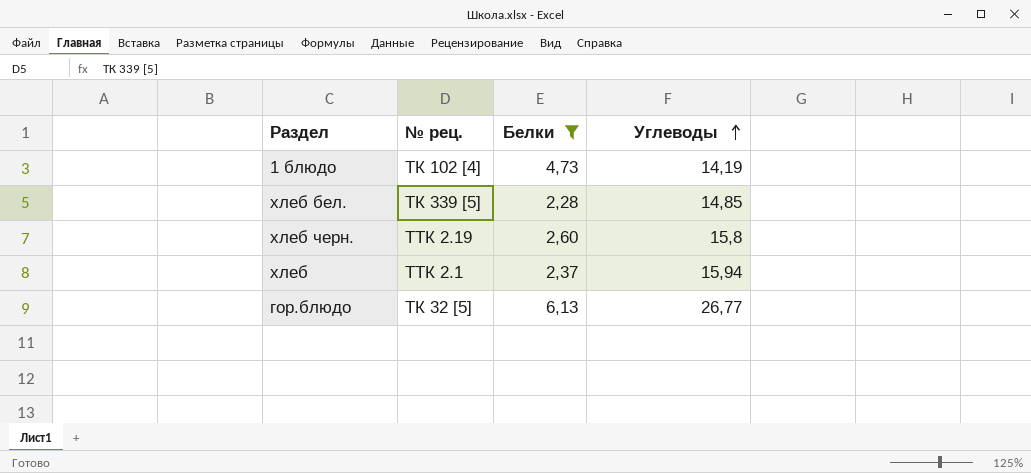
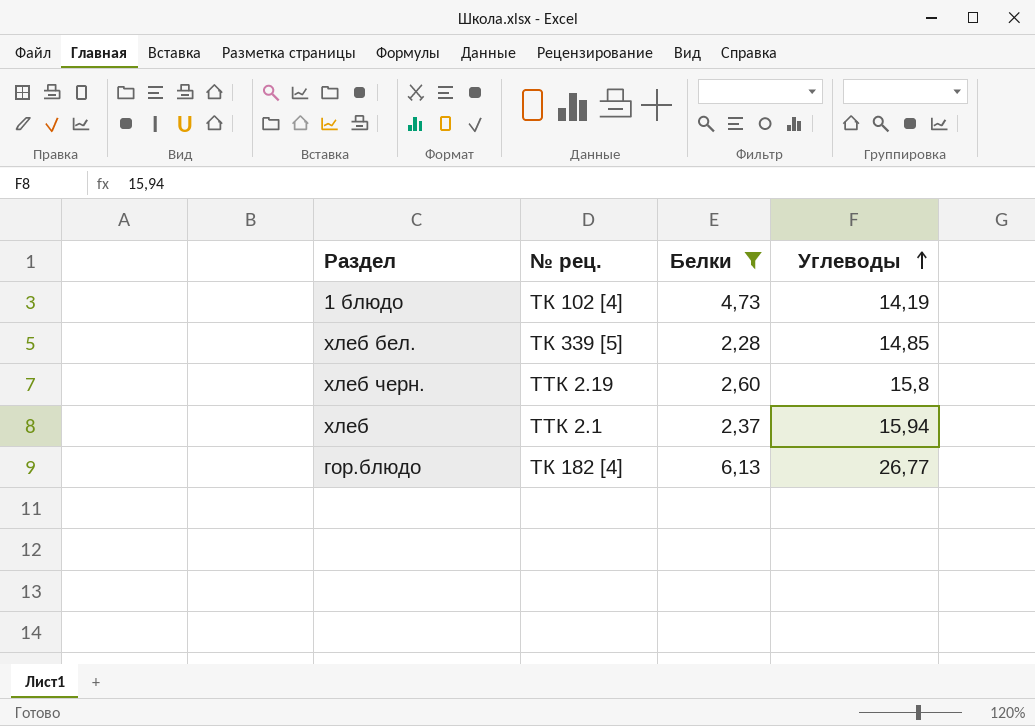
гор.блюдо | № рец.: ТК 32 [5] -> ТК 182 [4]

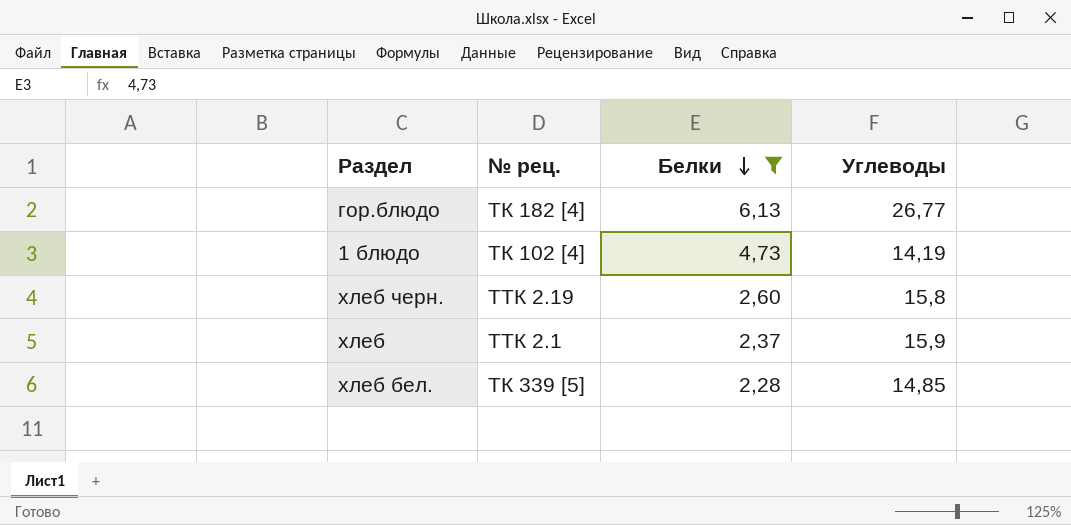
row order: Углеводы ascending -> Белки descending
хлеб | Углеводы: 15,94 -> 15,9

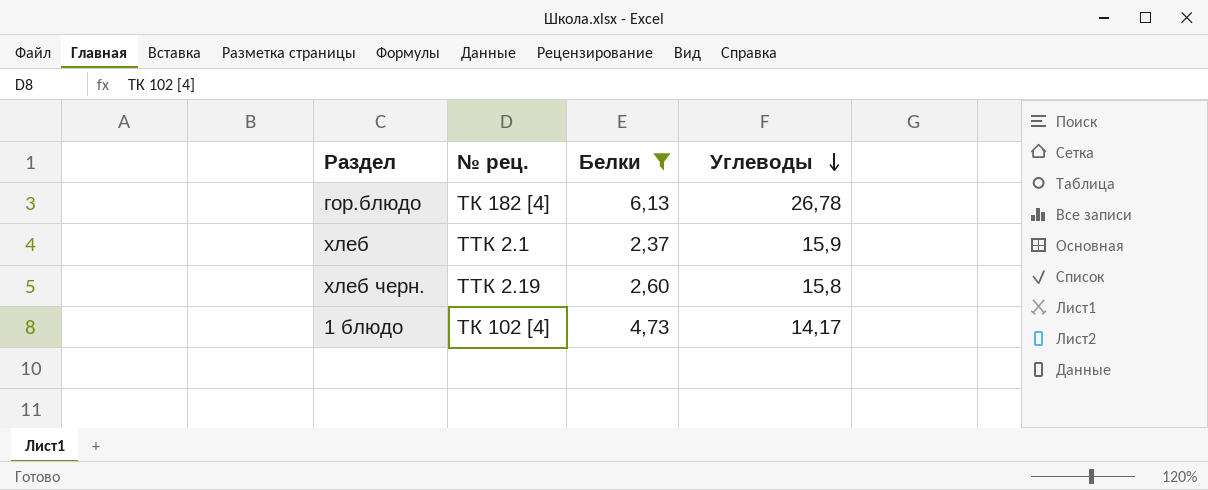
row order: Белки descending -> Углеводы descending
row хлеб бел.: ТК 339 [5] | 2,28 | 14,85 -> none
гор.блюдо | Углеводы: 26,77 -> 26,78
1 блюдо | Углеводы: 14,19 -> 14,17

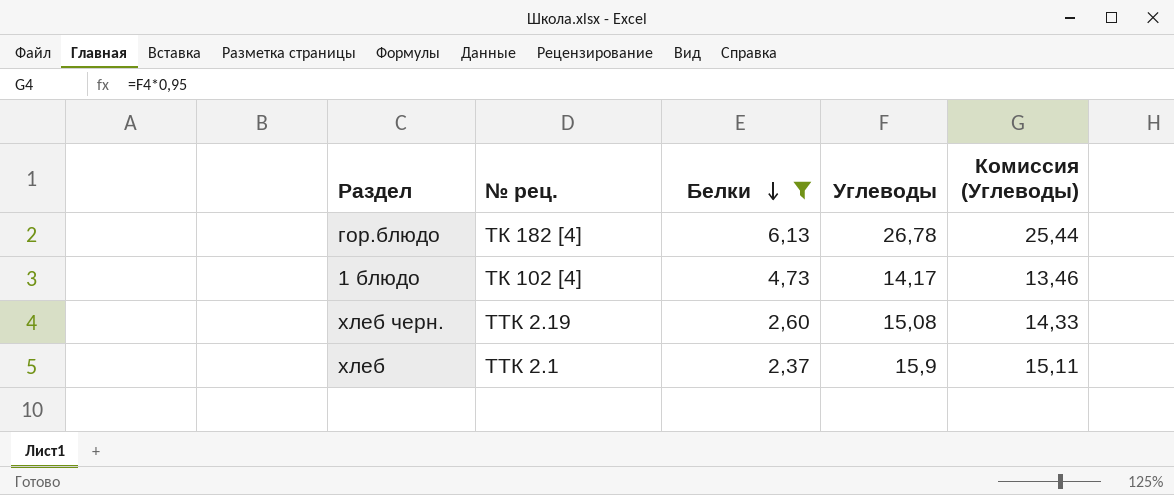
row order: Углеводы descending -> Белки descending
column Комиссия (Углеводы) | formula: none -> [Углеводы] * 0,95
хлеб черн. | Углеводы: 15,8 -> 15,08

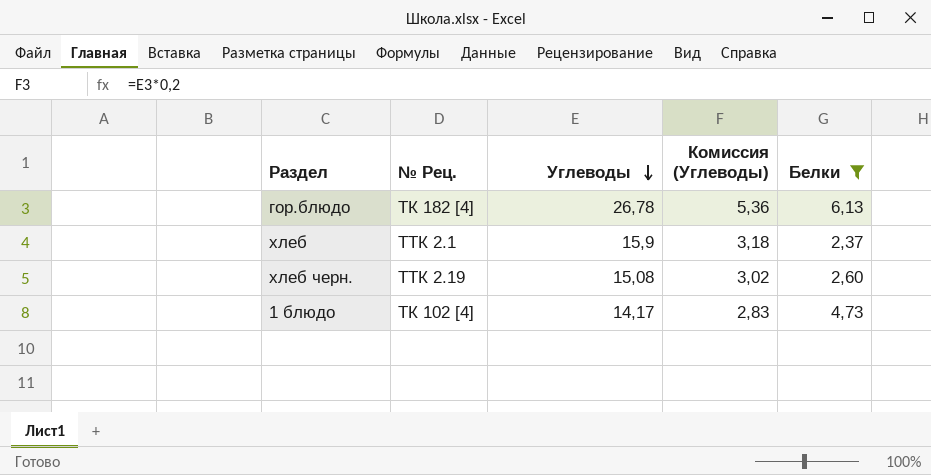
row order: Белки descending -> Углеводы descending
column name: № рец. -> № Рец.
column Комиссия (Углеводы) | formula: [Углеводы] * 0,95 -> [Углеводы] * 0,2
column Белки | position: 3 -> 5

